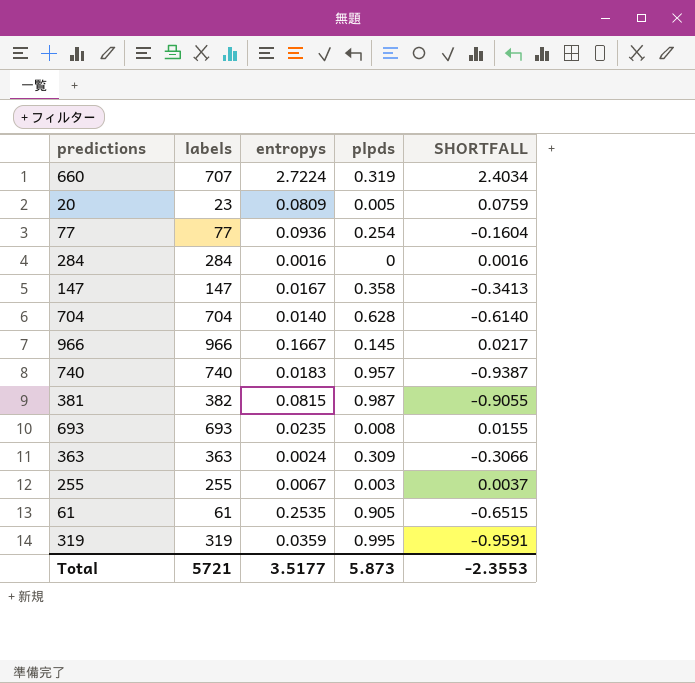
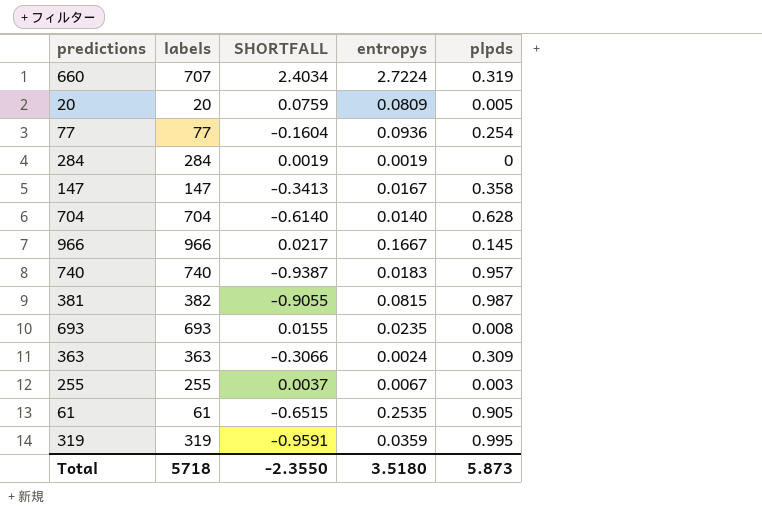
column SHORTFALL | position: 5 -> 3
20 | labels: 23 -> 20
284 | SHORTFALL: 0.0016 -> 0.0019
284 | entropys: 0.0016 -> 0.0019
Total | labels: 5721 -> 5718
Total | SHORTFALL: -2.3553 -> -2.3550
Total | entropys: 3.5177 -> 3.5180

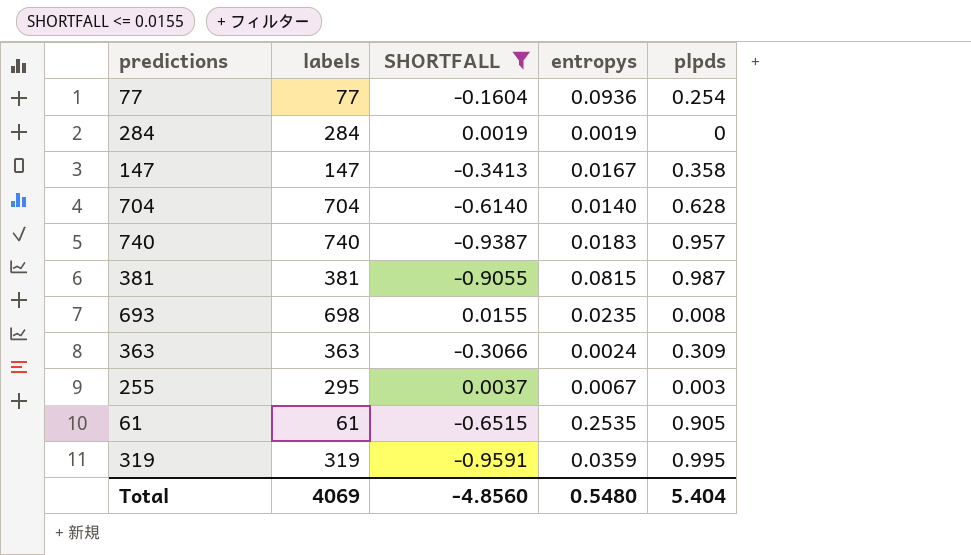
filter: none -> SHORTFALL <= 0.0155
381 | labels: 382 -> 381
693 | labels: 693 -> 698
255 | labels: 255 -> 295
Total | labels: 5718 -> 4069
Total | SHORTFALL: -2.3550 -> -4.8560
Total | entropys: 3.5180 -> 0.5480
Total | plpds: 5.873 -> 5.404

